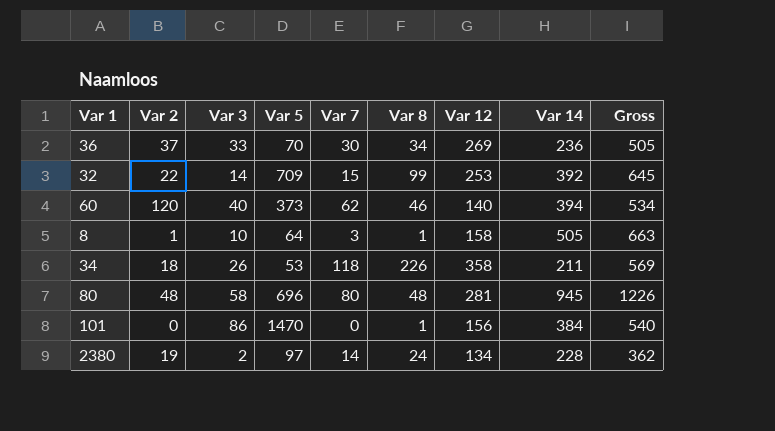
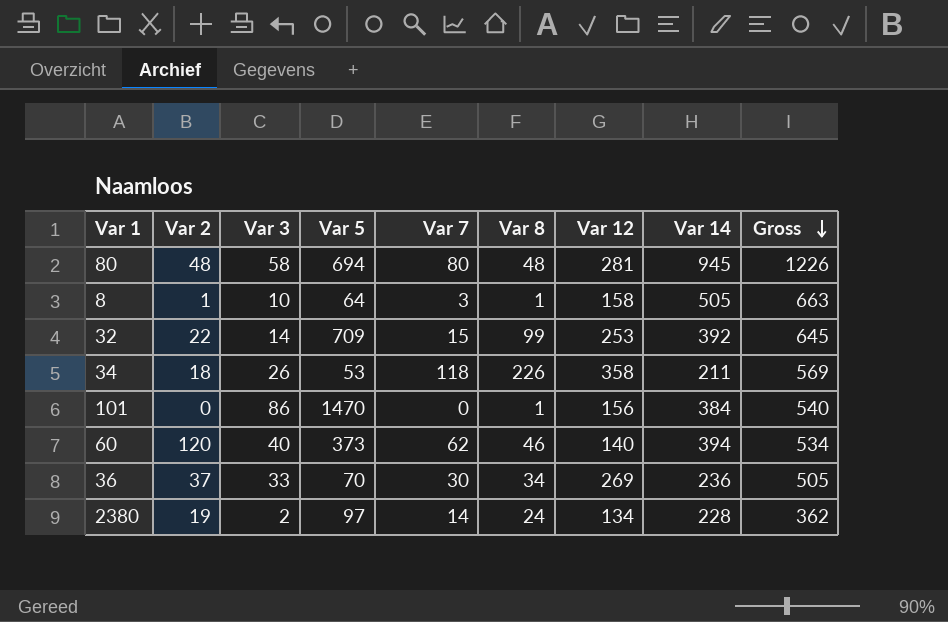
row order: none -> Gross descending
80 | Var 5: 696 -> 694

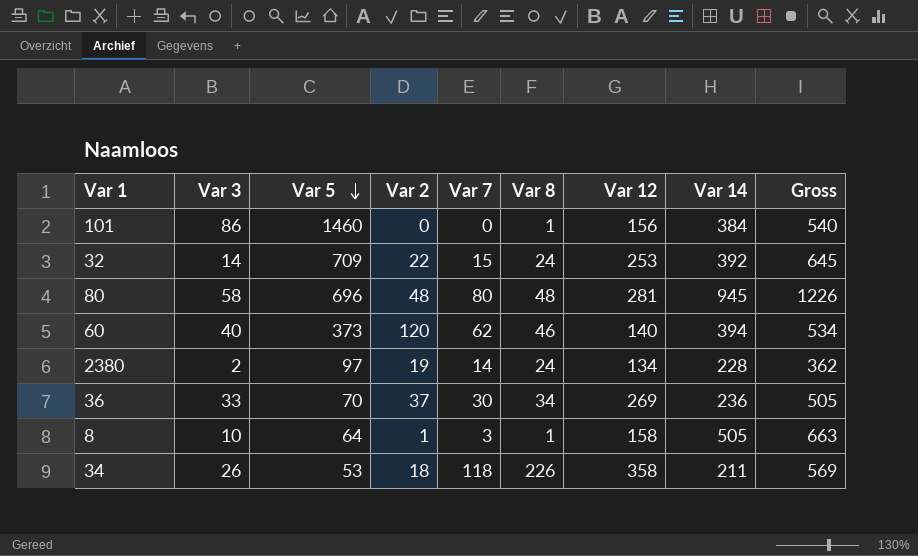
row order: Gross descending -> Var 5 descending
column Var 2 | position: 2 -> 4
101 | Var 5: 1470 -> 1460
32 | Var 8: 99 -> 24
80 | Var 5: 694 -> 696

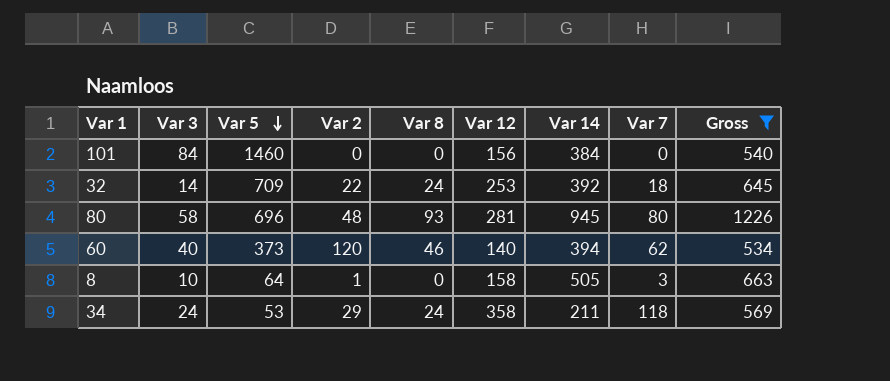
filter: none -> Gross >= 534
column Var 7 | position: 5 -> 8
101 | Var 3: 86 -> 84
101 | Var 8: 1 -> 0
32 | Var 7: 15 -> 18
80 | Var 8: 48 -> 93
8 | Var 8: 1 -> 0
34 | Var 3: 26 -> 24
34 | Var 2: 18 -> 29
34 | Var 8: 226 -> 24

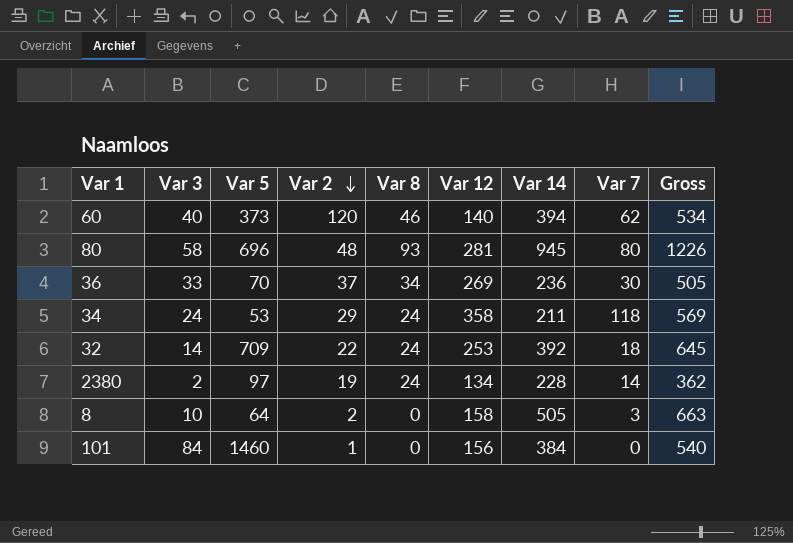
filter: Gross >= 534 -> none
row order: Var 5 descending -> Var 2 descending
8 | Var 2: 1 -> 2
101 | Var 2: 0 -> 1

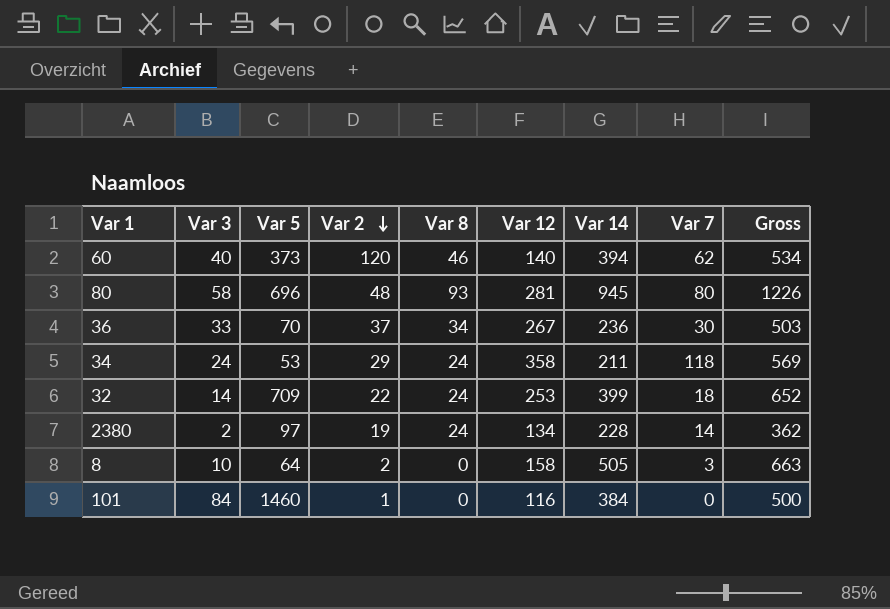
36 | Var 12: 269 -> 267
36 | Gross: 505 -> 503
32 | Var 14: 392 -> 399
32 | Gross: 645 -> 652
101 | Var 12: 156 -> 116
101 | Gross: 540 -> 500

